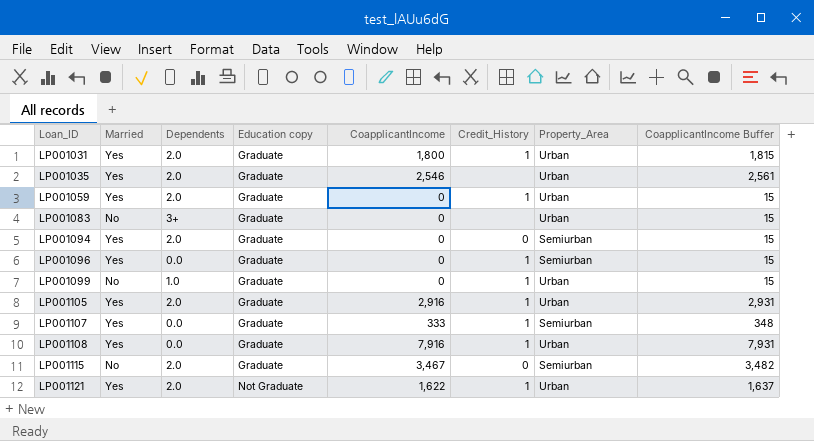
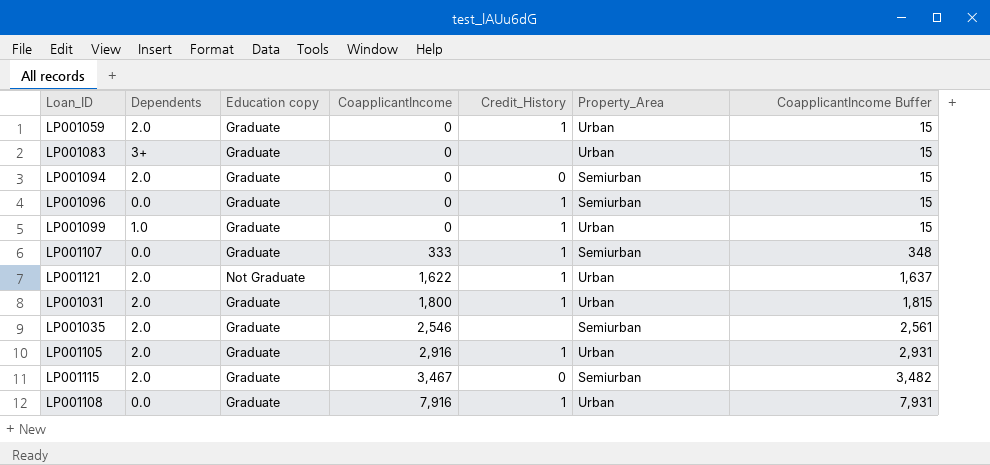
row order: Loan_ID ascending -> CoapplicantIncome ascending
column Married | position: 2 -> none
LP001035 | Property_Area: Urban -> Semiurban

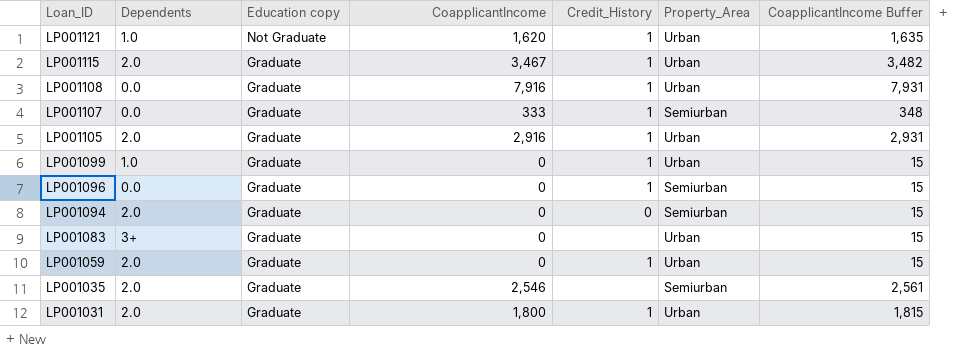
row order: CoapplicantIncome ascending -> Loan_ID descending
LP001121 | Dependents: 2.0 -> 1.0
LP001121 | CoapplicantIncome: 1,622 -> 1,620
LP001121 | CoapplicantIncome Buffer: 1,637 -> 1,635
LP001115 | Credit_History: 0 -> 1
LP001115 | Property_Area: Semiurban -> Urban

